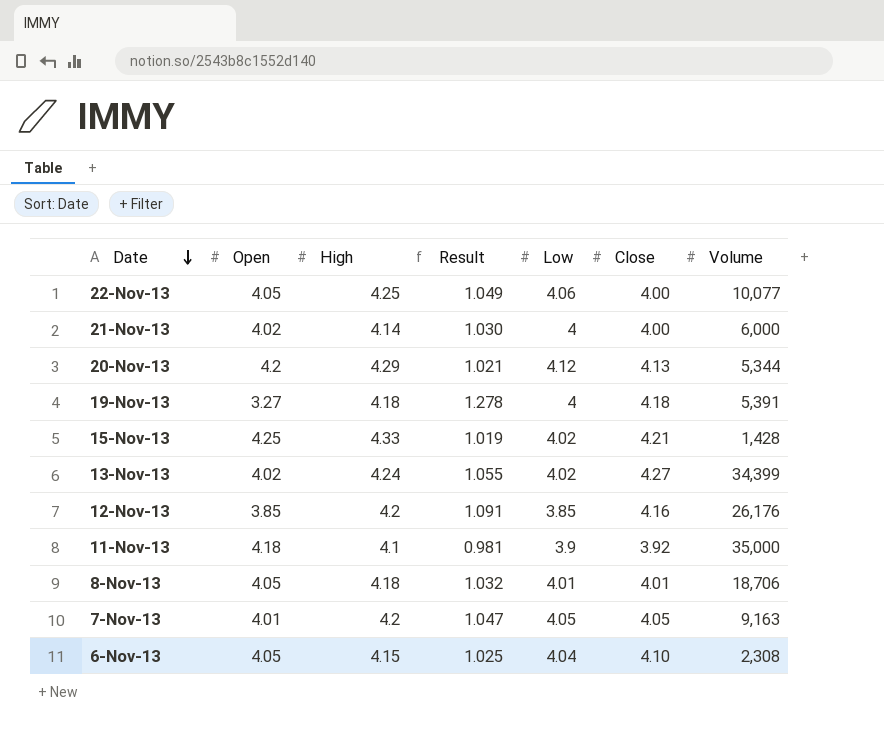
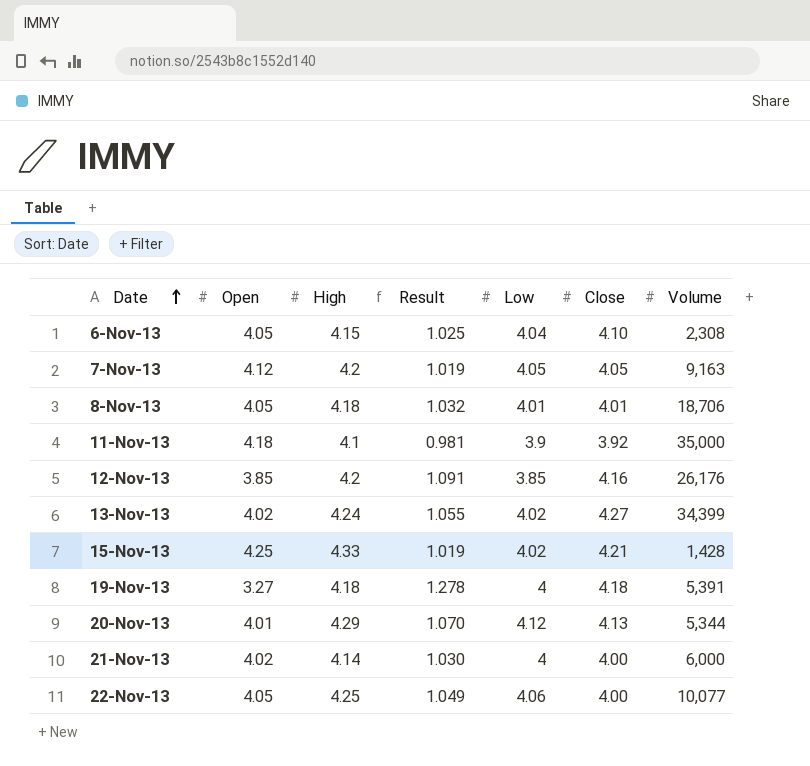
row order: Date descending -> Date ascending
7-Nov-13 | Open: 4.01 -> 4.12
7-Nov-13 | Result: 1.047 -> 1.019
20-Nov-13 | Open: 4.2 -> 4.01
20-Nov-13 | Result: 1.021 -> 1.070

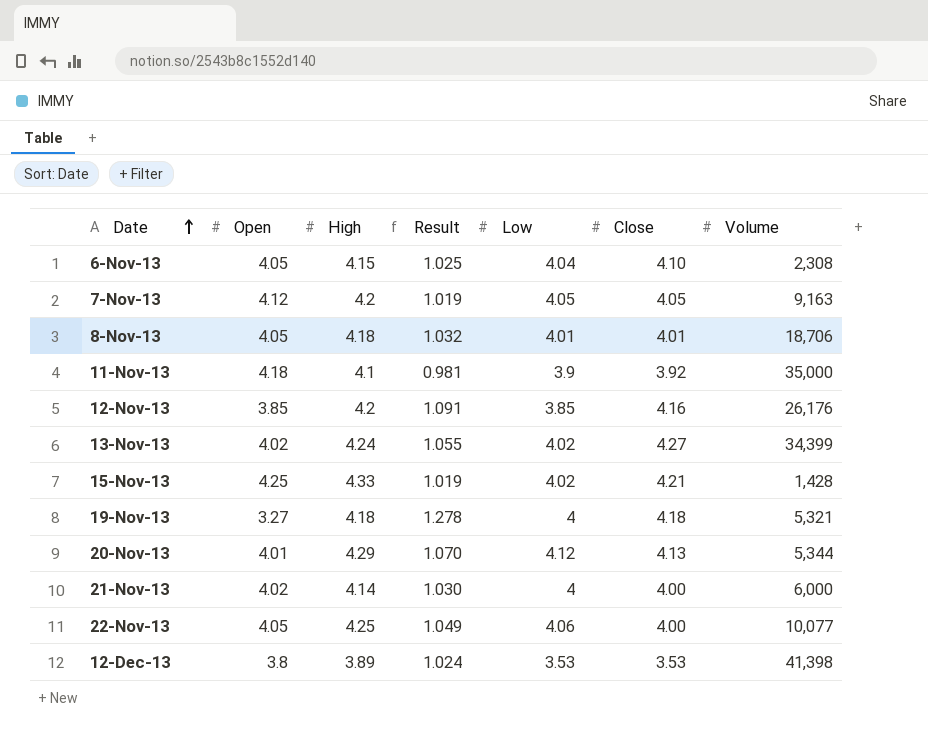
19-Nov-13 | Volume: 5,391 -> 5,321
row 12-Dec-13: none -> 3.8 | 3.89 | 1.024 | 3.53 | 3.53 | 41,398

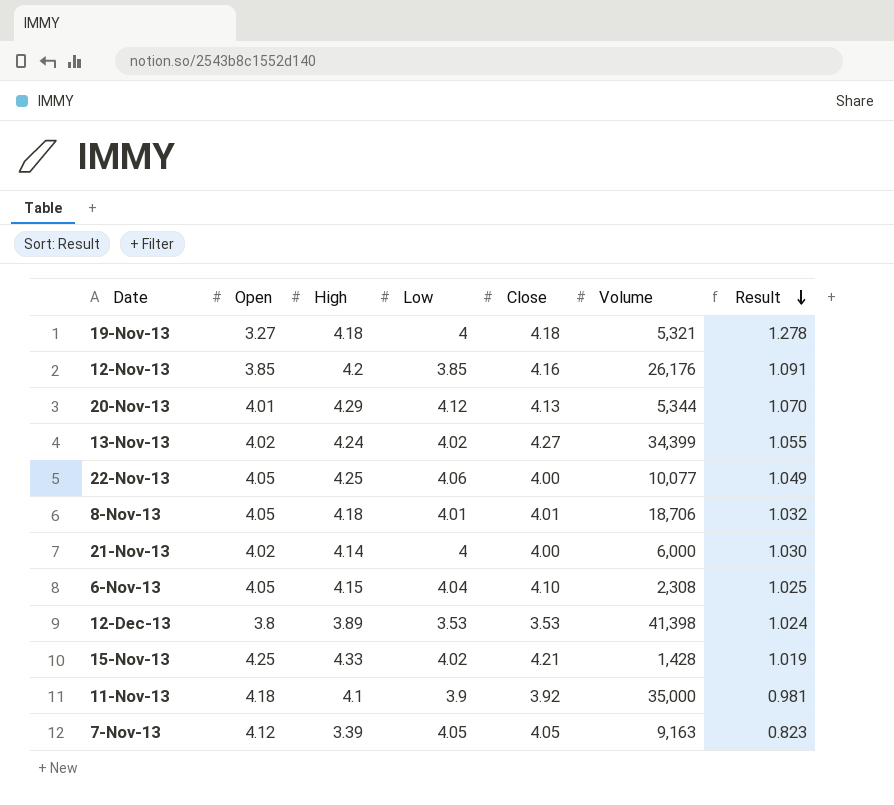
row order: Date ascending -> Result descending
column Result | position: 4 -> 7
7-Nov-13 | High: 4.2 -> 3.39
7-Nov-13 | Result: 1.019 -> 0.823

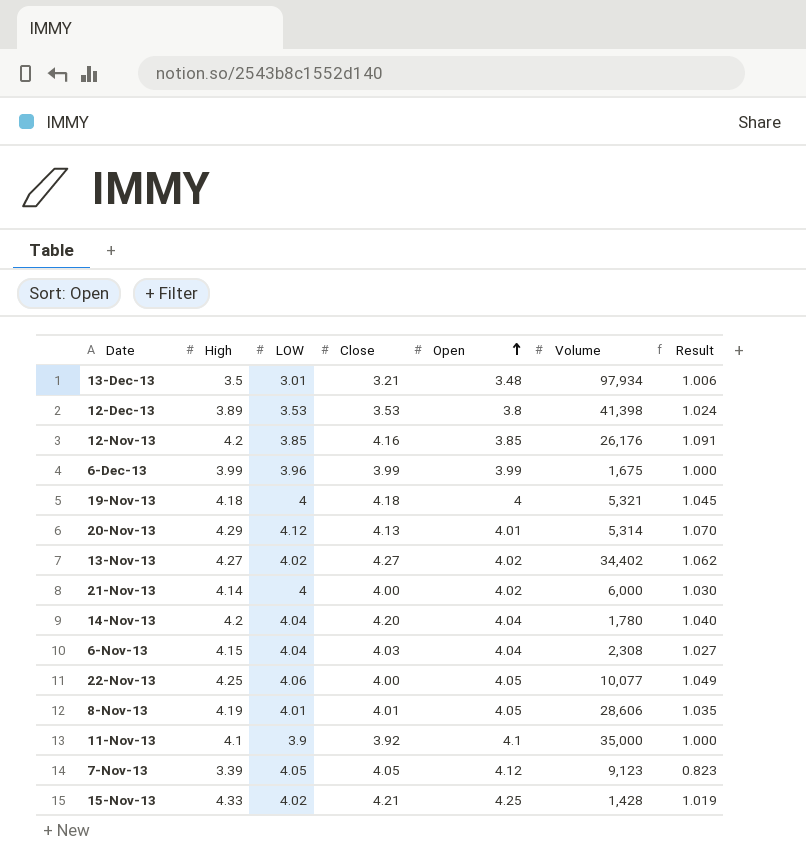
row order: Result descending -> Open ascending
column name: Low -> LOW
column Open | position: 2 -> 5
row 13-Dec-13: none -> 3.5 | 3.01 | 3.21 | 3.48 | 97,934 | 1.006
row 6-Dec-13: none -> 3.99 | 3.96 | 3.99 | 3.99 | 1,675 | 1.000
19-Nov-13 | Open: 3.27 -> 4
19-Nov-13 | Result: 1.278 -> 1.045
20-Nov-13 | Volume: 5,344 -> 5,314
13-Nov-13 | High: 4.24 -> 4.27
13-Nov-13 | Volume: 34,399 -> 34,402
13-Nov-13 | Result: 1.055 -> 1.062
row 14-Nov-13: none -> 4.2 | 4.04 | 4.20 | 4.04 | 1,780 | 1.040
6-Nov-13 | Close: 4.10 -> 4.03
6-Nov-13 | Open: 4.05 -> 4.04
6-Nov-13 | Result: 1.025 -> 1.027
8-Nov-13 | High: 4.18 -> 4.19
8-Nov-13 | Volume: 18,706 -> 28,606
8-Nov-13 | Result: 1.032 -> 1.035
11-Nov-13 | Open: 4.18 -> 4.1
11-Nov-13 | Result: 0.981 -> 1.000
7-Nov-13 | Volume: 9,163 -> 9,123

